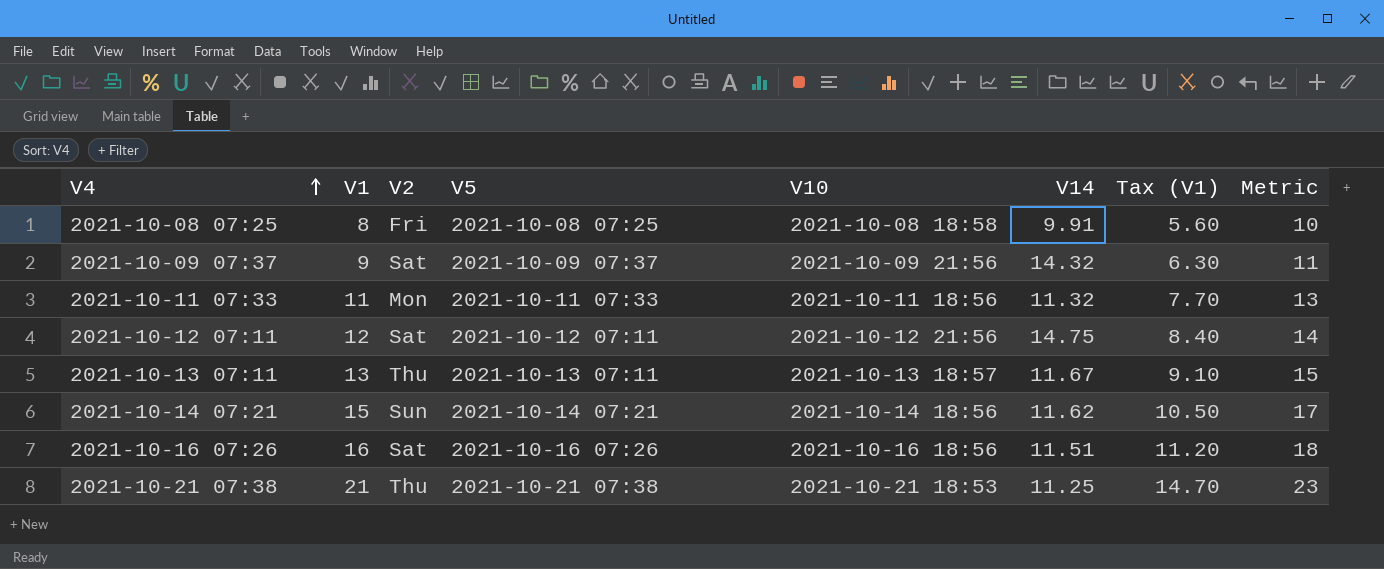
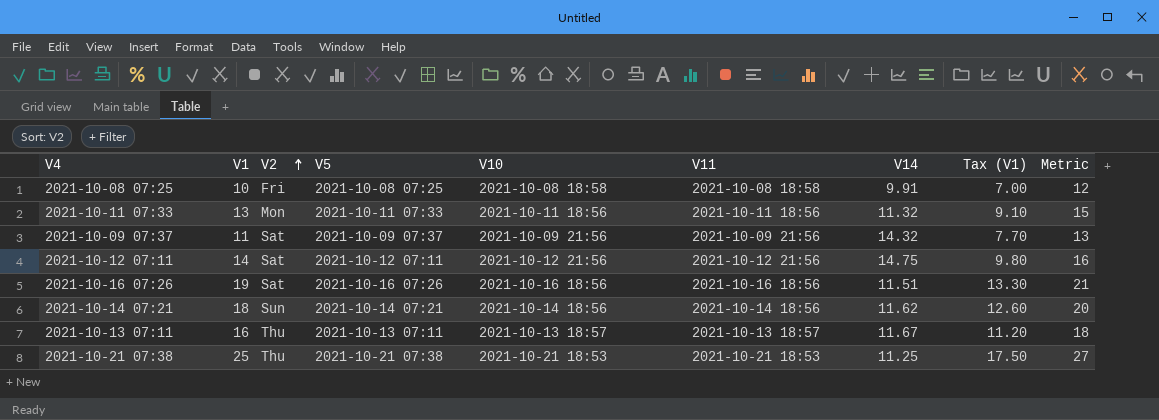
row order: V4 ascending -> V2 ascending
column V11 | position: none -> 6
2021-10-08 07:25 | V1: 8 -> 10
2021-10-08 07:25 | Tax (V1): 5.60 -> 7.00
2021-10-08 07:25 | Metric: 10 -> 12
2021-10-11 07:33 | V1: 11 -> 13
2021-10-11 07:33 | Tax (V1): 7.70 -> 9.10
2021-10-11 07:33 | Metric: 13 -> 15
2021-10-09 07:37 | V1: 9 -> 11
2021-10-09 07:37 | Tax (V1): 6.30 -> 7.70
2021-10-09 07:37 | Metric: 11 -> 13
2021-10-12 07:11 | V1: 12 -> 14
2021-10-12 07:11 | Tax (V1): 8.40 -> 9.80
2021-10-12 07:11 | Metric: 14 -> 16
2021-10-16 07:26 | V1: 16 -> 19
2021-10-16 07:26 | Tax (V1): 11.20 -> 13.30
2021-10-16 07:26 | Metric: 18 -> 21
2021-10-14 07:21 | V1: 15 -> 18
2021-10-14 07:21 | Tax (V1): 10.50 -> 12.60
2021-10-14 07:21 | Metric: 17 -> 20
2021-10-13 07:11 | V1: 13 -> 16
2021-10-13 07:11 | Tax (V1): 9.10 -> 11.20
2021-10-13 07:11 | Metric: 15 -> 18
2021-10-21 07:38 | V1: 21 -> 25
2021-10-21 07:38 | Tax (V1): 14.70 -> 17.50
2021-10-21 07:38 | Metric: 23 -> 27

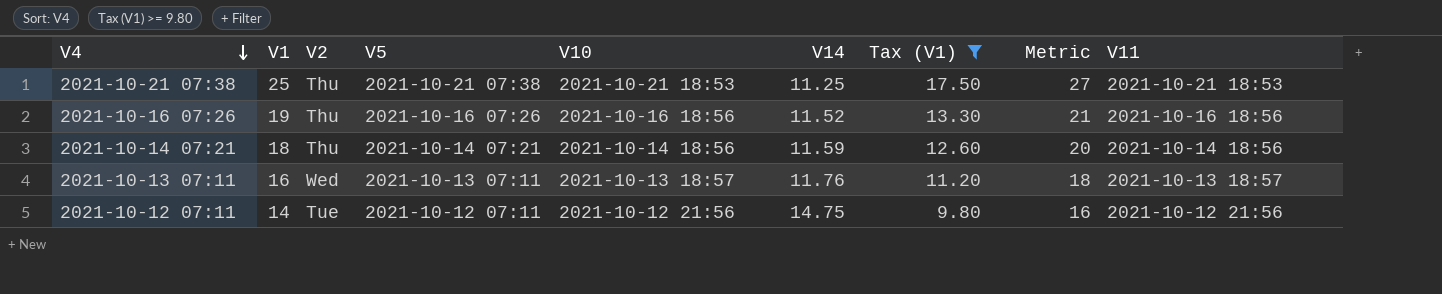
filter: none -> Tax (V1) >= 9.80
row order: V2 ascending -> V4 descending
column V11 | position: 6 -> 9
2021-10-16 07:26 | V2: Sat -> Thu
2021-10-16 07:26 | V14: 11.51 -> 11.52
2021-10-14 07:21 | V2: Sun -> Thu
2021-10-14 07:21 | V14: 11.62 -> 11.59
2021-10-13 07:11 | V2: Thu -> Wed
2021-10-13 07:11 | V14: 11.67 -> 11.76
2021-10-12 07:11 | V2: Sat -> Tue

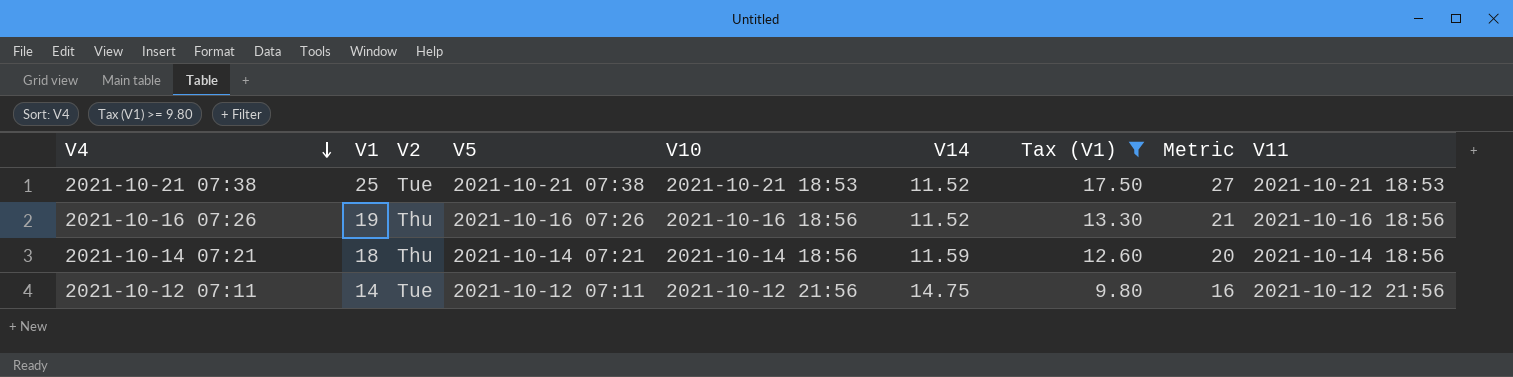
row 2021-10-13 07:11: 16 | Wed | 2021-10-13 07:11 | 2021-10-13 18:57 | 11.76 | 11.20 | 18 | 2021-10-13 18:57 -> none
2021-10-21 07:38 | V2: Thu -> Tue
2021-10-21 07:38 | V14: 11.25 -> 11.52

